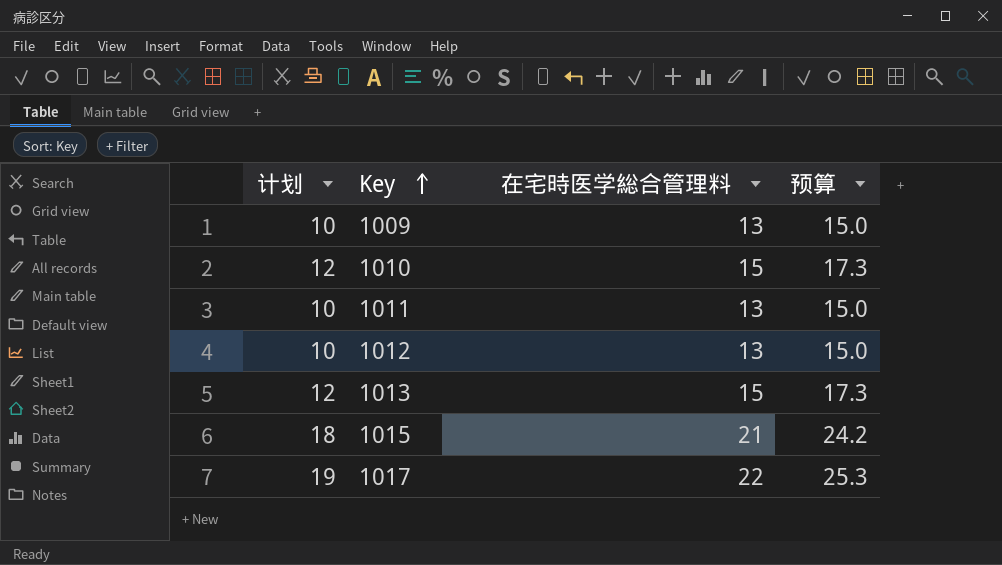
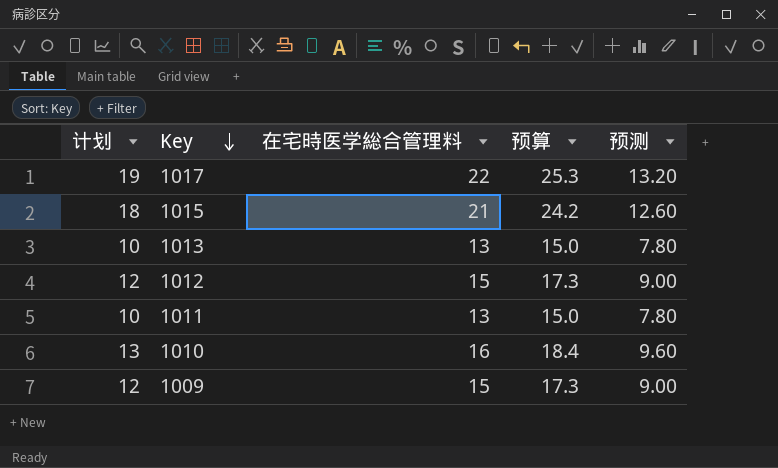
row order: Key ascending -> Key descending
column 预测 | formula: none -> [在宅時医学総合管理料] * 0.6
1013 | 计划: 12 -> 10
1013 | 在宅時医学総合管理料: 15 -> 13
1013 | 预算: 17.3 -> 15.0
1012 | 计划: 10 -> 12
1012 | 在宅時医学総合管理料: 13 -> 15
1012 | 预算: 15.0 -> 17.3
1010 | 计划: 12 -> 13
1010 | 在宅時医学総合管理料: 15 -> 16
1010 | 预算: 17.3 -> 18.4
1009 | 计划: 10 -> 12
1009 | 在宅時医学総合管理料: 13 -> 15
1009 | 预算: 15.0 -> 17.3

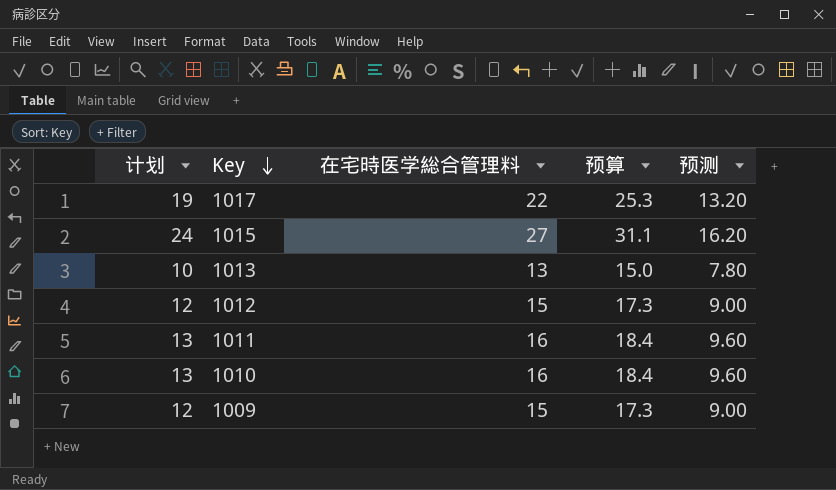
1015 | 计划: 18 -> 24
1015 | 在宅時医学総合管理料: 21 -> 27
1015 | 预算: 24.2 -> 31.1
1015 | 预测: 12.60 -> 16.20
1011 | 计划: 10 -> 13
1011 | 在宅時医学総合管理料: 13 -> 16
1011 | 预算: 15.0 -> 18.4
1011 | 预测: 7.80 -> 9.60

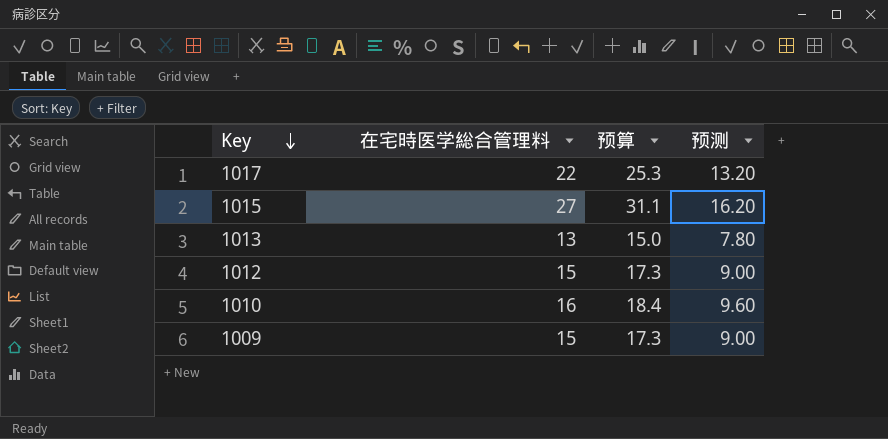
column 计划 | formula: [在宅時医学総合管理料] - 3 -> none
row 1011: 13 | 16 | 18.4 | 9.60 -> none

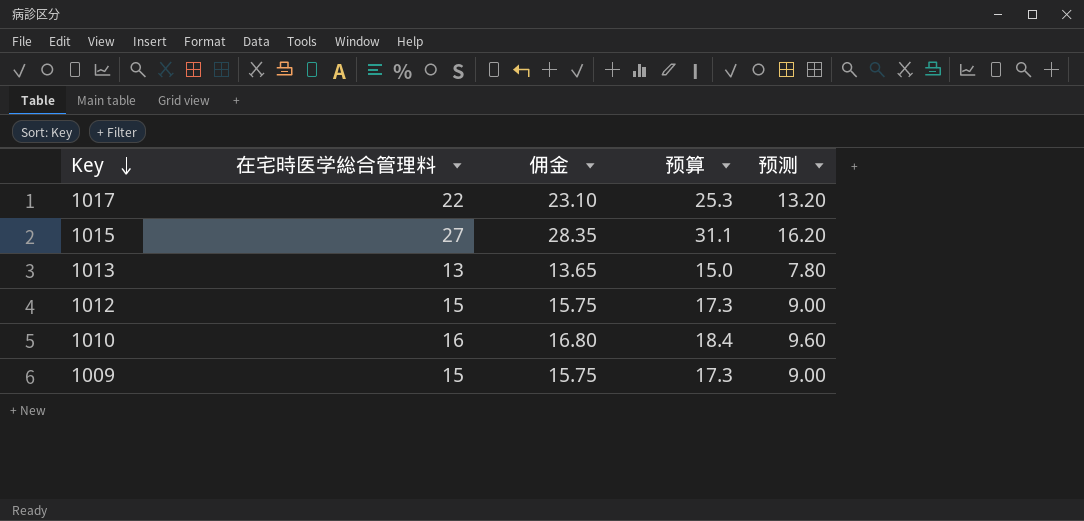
column 佣金 | formula: none -> [在宅時医学総合管理料] * 1.05

